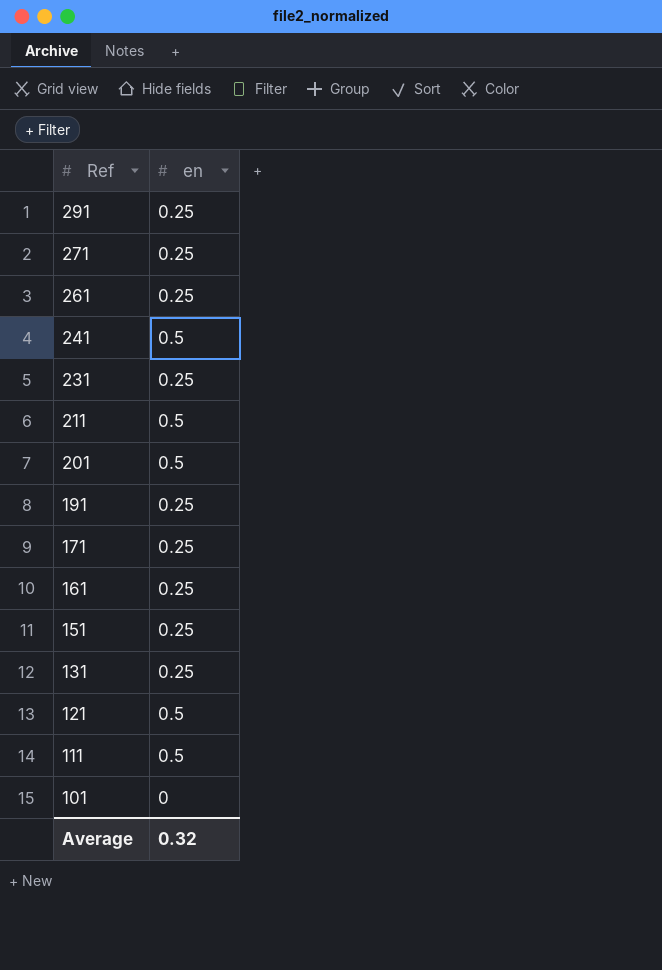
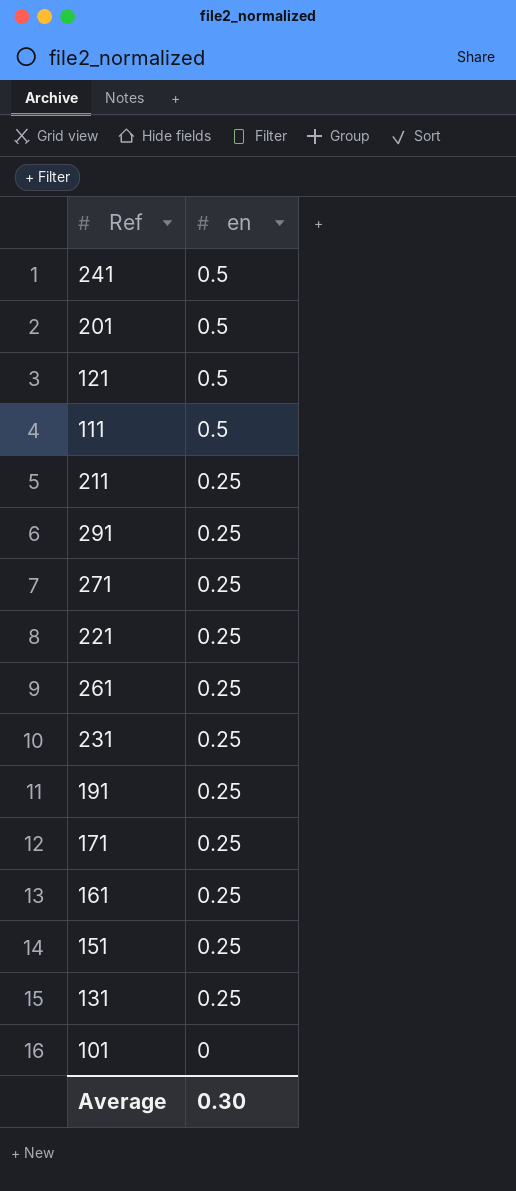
row order: Ref descending -> en descending
211 | en: 0.5 -> 0.25
row 221: none -> 0.25
Average | en: 0.32 -> 0.30

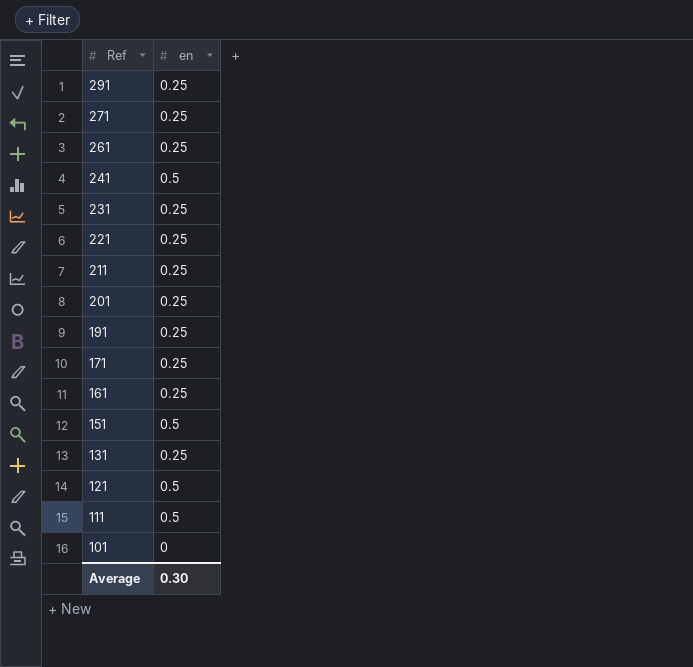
row order: en descending -> Ref descending
201 | en: 0.5 -> 0.25
151 | en: 0.25 -> 0.5

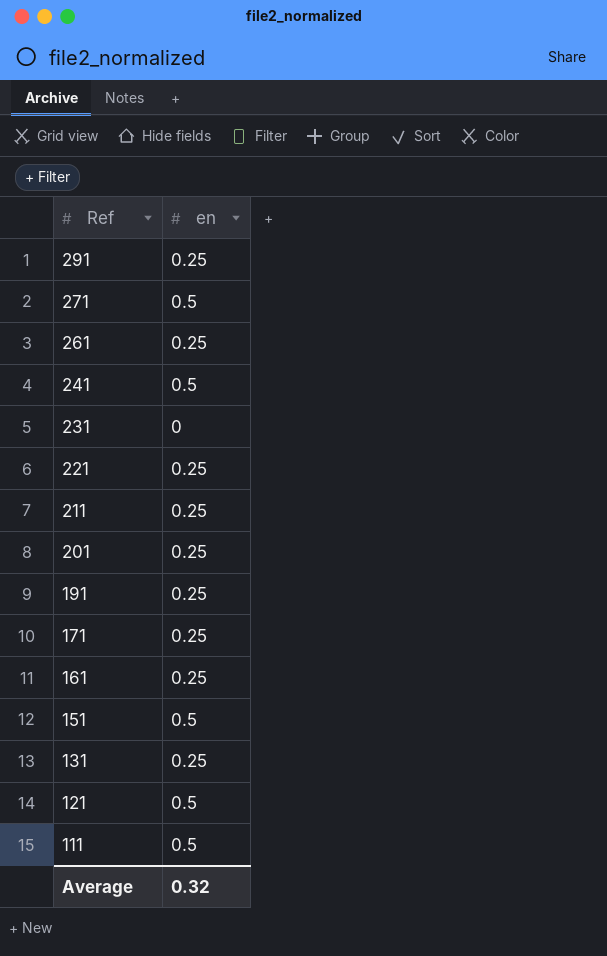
row 101: 0 -> none
271 | en: 0.25 -> 0.5
231 | en: 0.25 -> 0
Average | en: 0.30 -> 0.32

